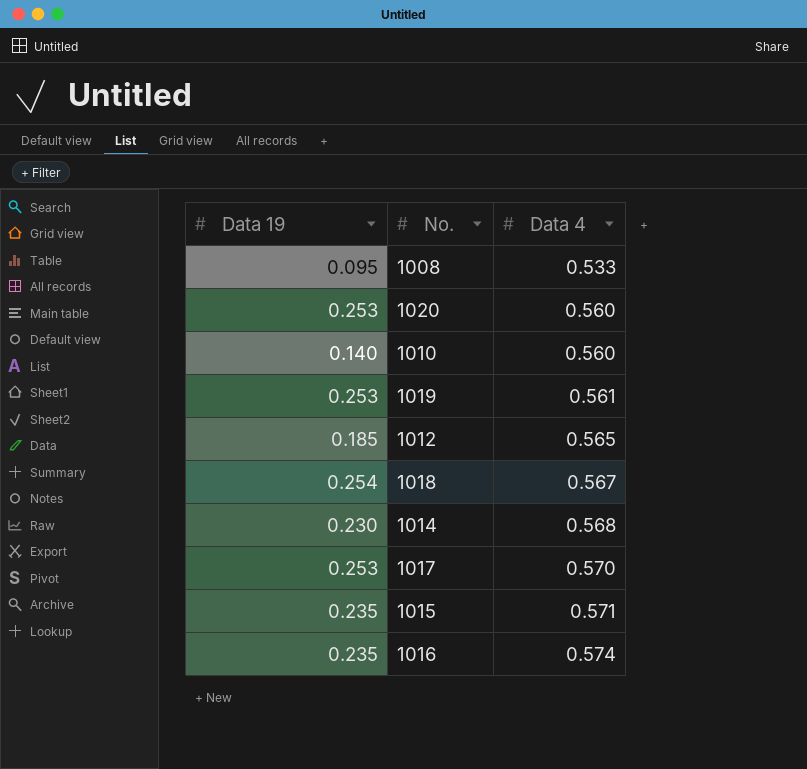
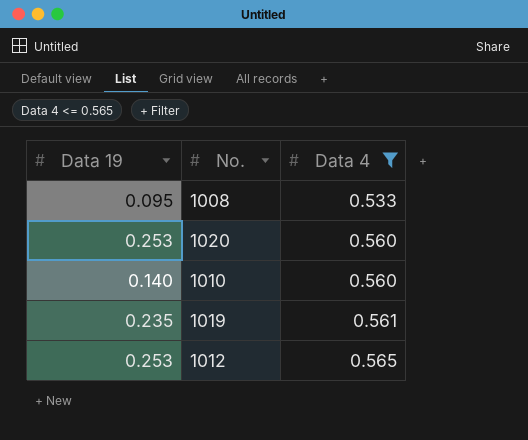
filter: none -> Data 4 <= 0.565
1019 | Data 19: 0.253 -> 0.235
1012 | Data 19: 0.185 -> 0.253

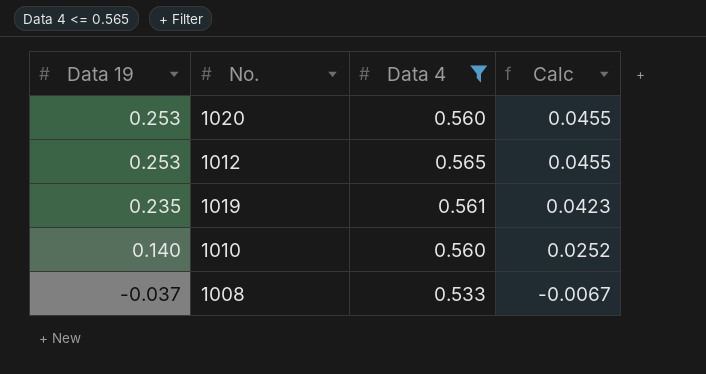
row order: Data 4 ascending -> Data 19 descending
column Calc | formula: none -> [Data 19] * 0.18
1008 | Data 19: 0.095 -> -0.037

